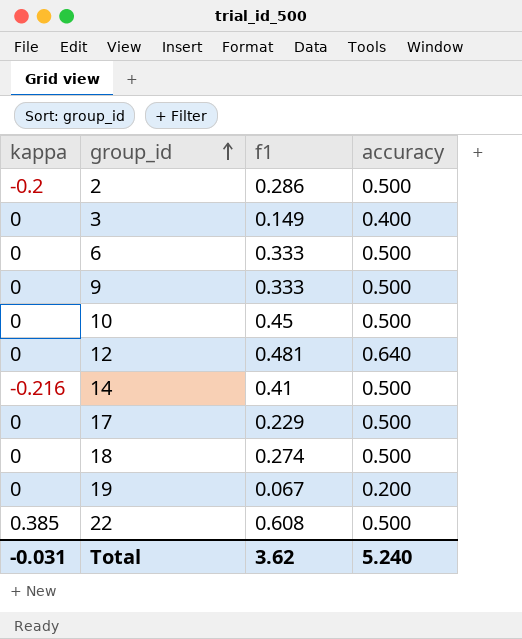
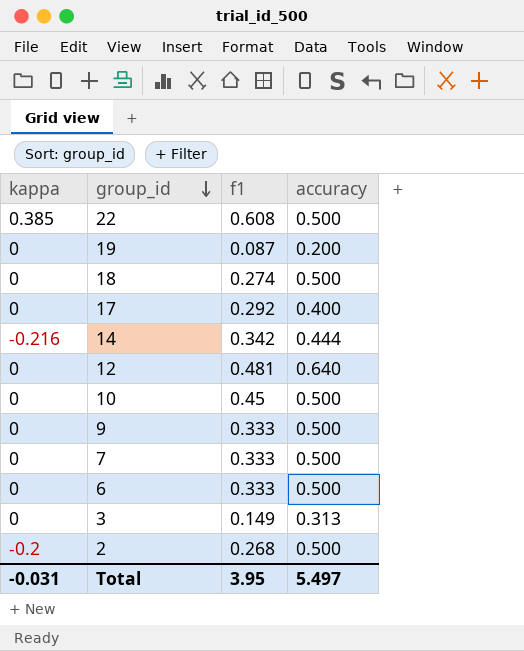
row order: group_id ascending -> group_id descending
19 | f1: 0.067 -> 0.087
17 | f1: 0.229 -> 0.292
17 | accuracy: 0.500 -> 0.400
14 | f1: 0.41 -> 0.342
14 | accuracy: 0.500 -> 0.444
row 7: none -> 0 | 0.333 | 0.500
3 | accuracy: 0.400 -> 0.313
2 | f1: 0.286 -> 0.268
Total | f1: 3.62 -> 3.95
Total | accuracy: 5.240 -> 5.497

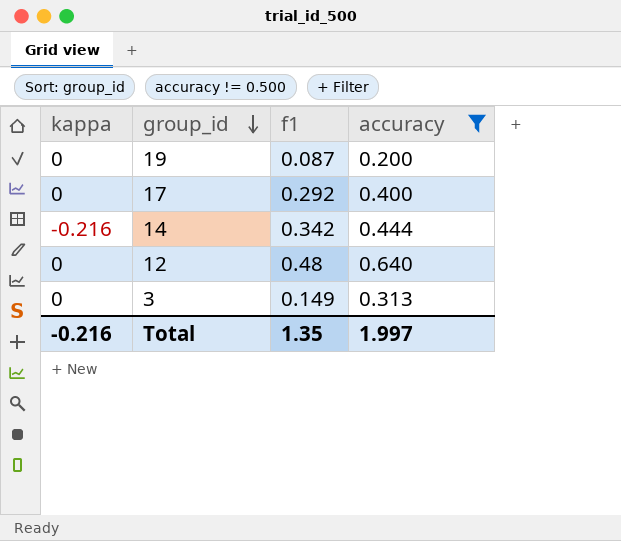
filter: none -> accuracy != 0.500
12 | f1: 0.481 -> 0.48
Total | kappa: -0.031 -> -0.216
Total | f1: 3.95 -> 1.35
Total | accuracy: 5.497 -> 1.997

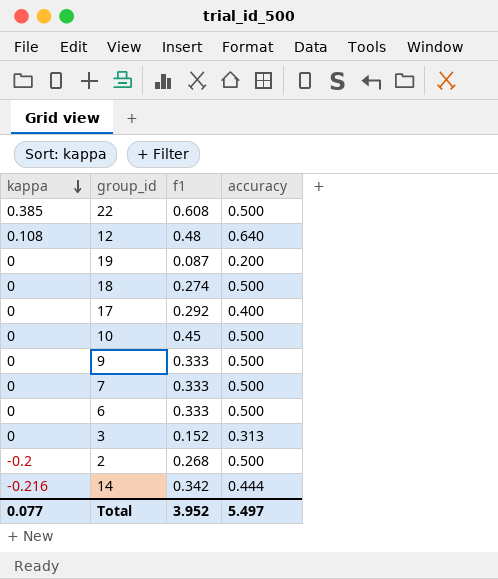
filter: accuracy != 0.500 -> none
row order: group_id descending -> kappa descending
12 | kappa: 0 -> 0.108
3 | f1: 0.149 -> 0.152
Total | kappa: -0.216 -> 0.077
Total | f1: 1.35 -> 3.952
Total | accuracy: 1.997 -> 5.497

